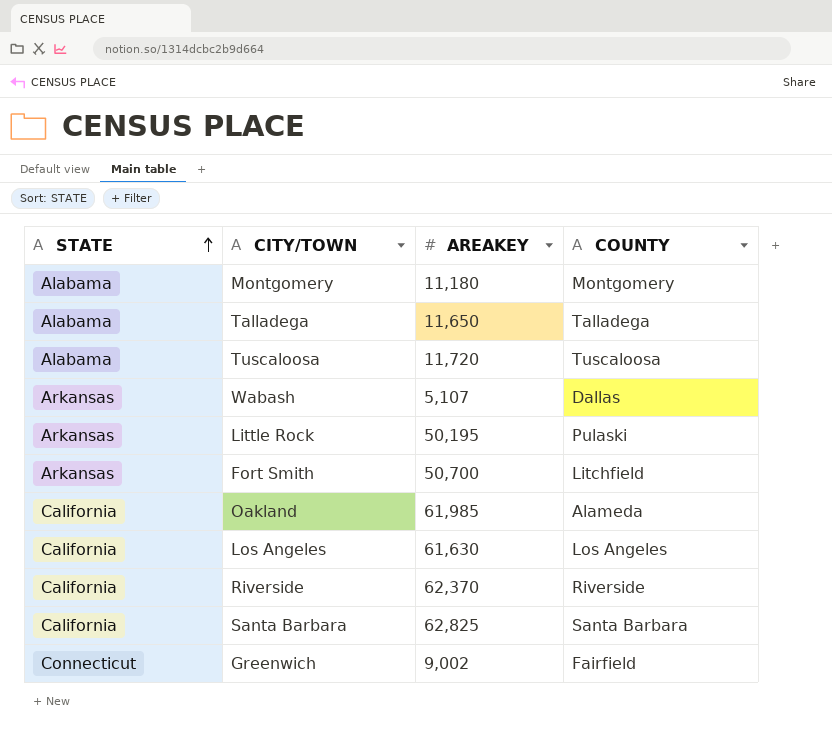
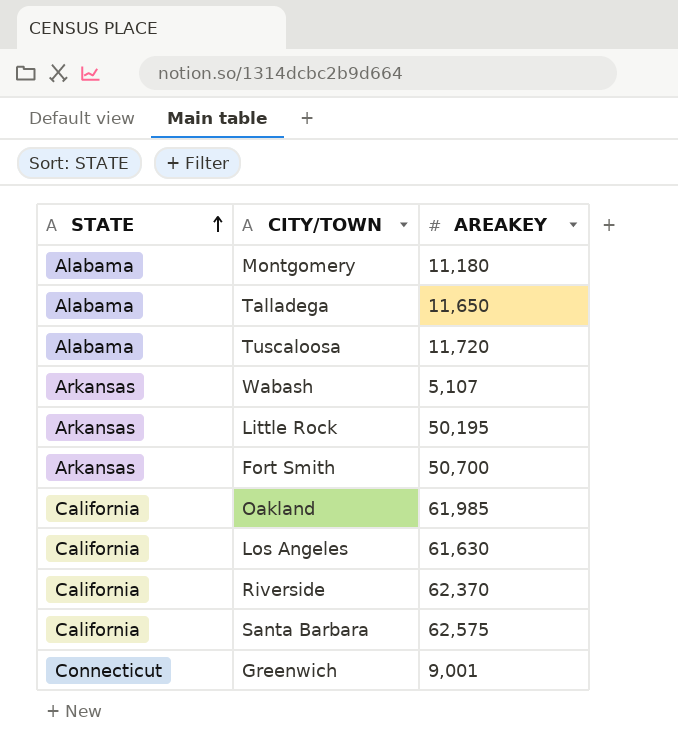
column COUNTY | position: 4 -> none
Santa Barbara | AREAKEY: 62,825 -> 62,575
Greenwich | AREAKEY: 9,002 -> 9,001

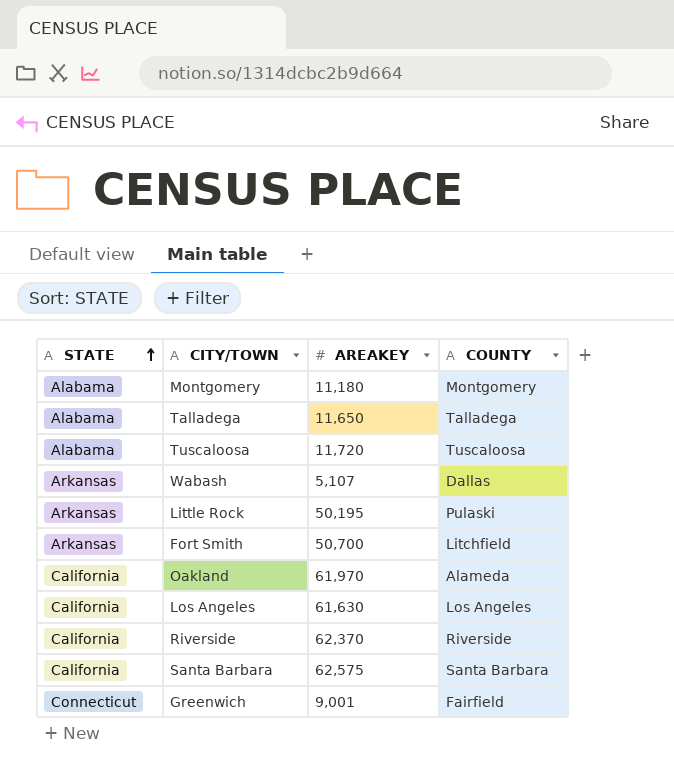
column COUNTY | position: none -> 4
Oakland | AREAKEY: 61,985 -> 61,970

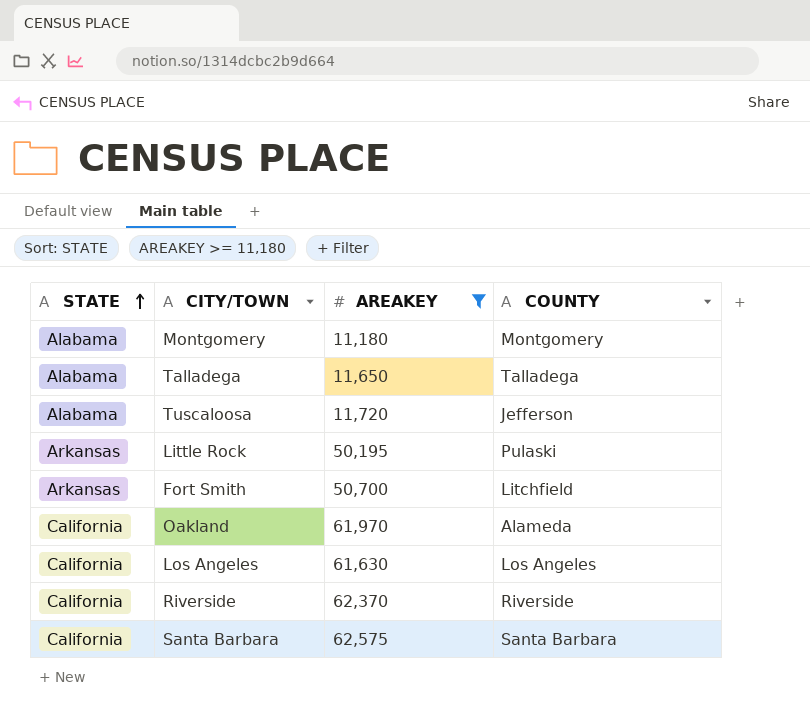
filter: none -> AREAKEY >= 11,180
Tuscaloosa | COUNTY: Tuscaloosa -> Jefferson

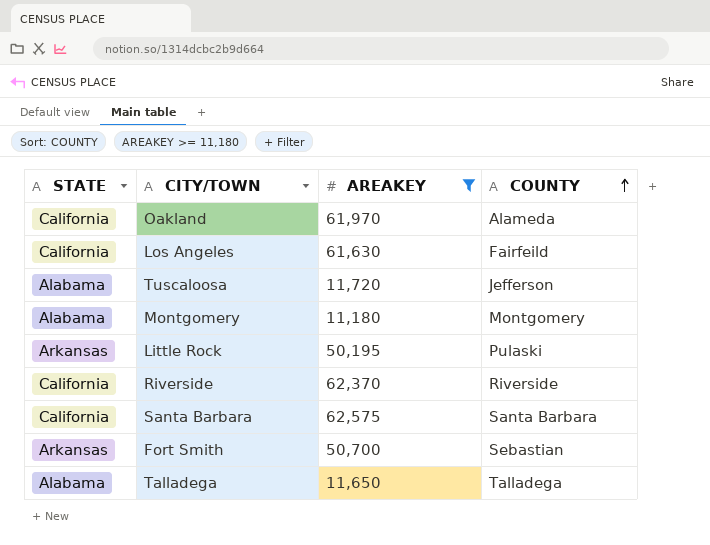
row order: STATE ascending -> COUNTY ascending
Los Angeles | COUNTY: Los Angeles -> Fairfeild
Fort Smith | COUNTY: Litchfield -> Sebastian

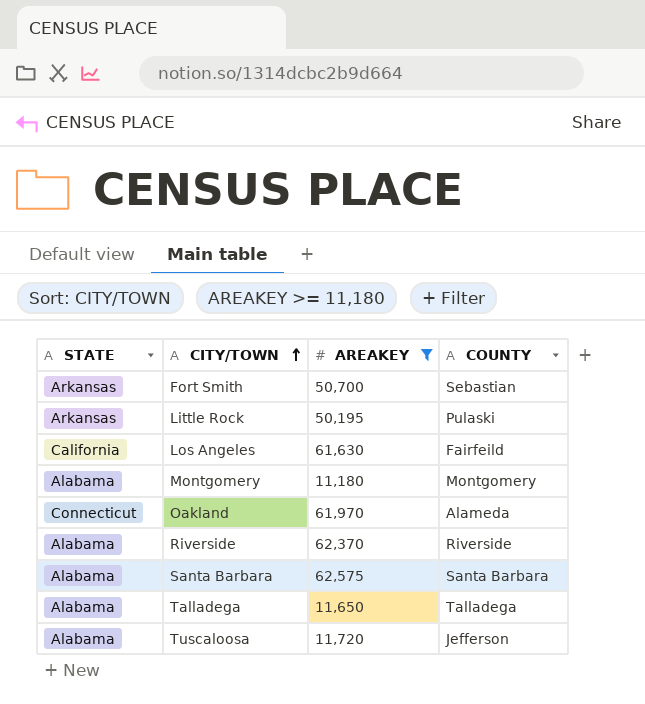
row order: COUNTY ascending -> CITY/TOWN ascending
Oakland | STATE: California -> Connecticut
Riverside | STATE: California -> Alabama
Santa Barbara | STATE: California -> Alabama

